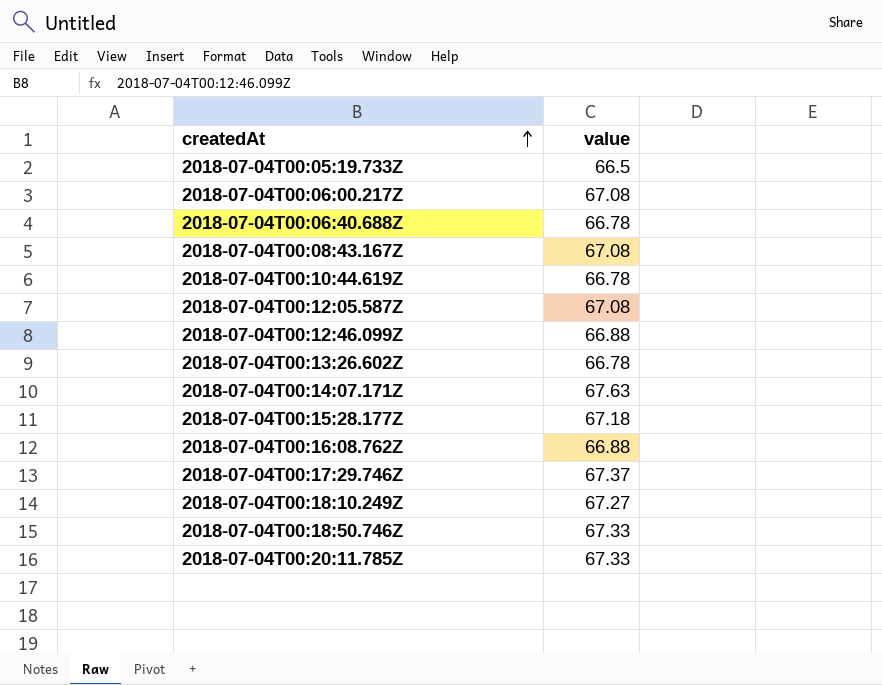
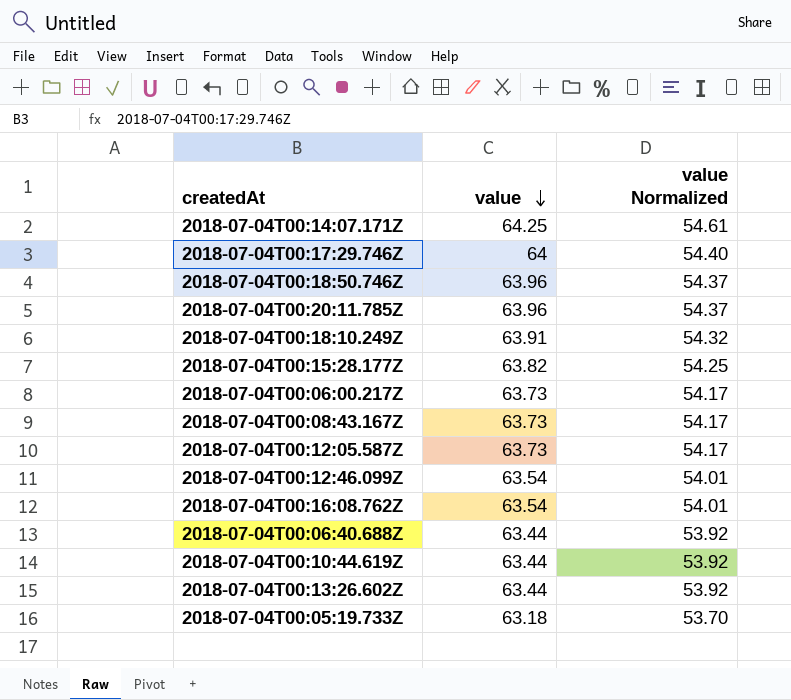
row order: createdAt ascending -> value descending
column value Normalized | formula: none -> [value] * 0.85
2018-07-04T00:14:07.171Z | value: 67.63 -> 64.25
2018-07-04T00:17:29.746Z | value: 67.37 -> 64
2018-07-04T00:18:50.746Z | value: 67.33 -> 63.96
2018-07-04T00:20:11.785Z | value: 67.33 -> 63.96
2018-07-04T00:18:10.249Z | value: 67.27 -> 63.91
2018-07-04T00:15:28.177Z | value: 67.18 -> 63.82
2018-07-04T00:06:00.217Z | value: 67.08 -> 63.73
2018-07-04T00:08:43.167Z | value: 67.08 -> 63.73
2018-07-04T00:12:05.587Z | value: 67.08 -> 63.73
2018-07-04T00:12:46.099Z | value: 66.88 -> 63.54
2018-07-04T00:16:08.762Z | value: 66.88 -> 63.54
2018-07-04T00:06:40.688Z | value: 66.78 -> 63.44
2018-07-04T00:10:44.619Z | value: 66.78 -> 63.44
2018-07-04T00:13:26.602Z | value: 66.78 -> 63.44
2018-07-04T00:05:19.733Z | value: 66.5 -> 63.18

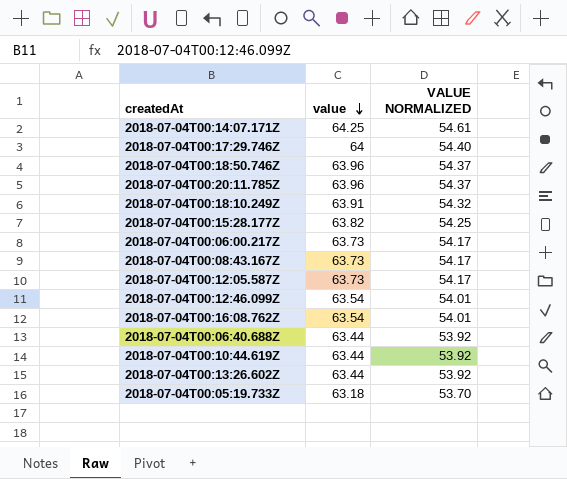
column name: value Normalized -> VALUE NORMALIZED

